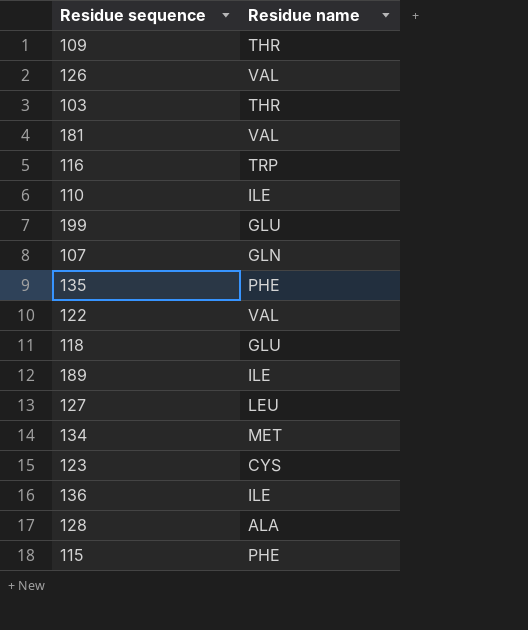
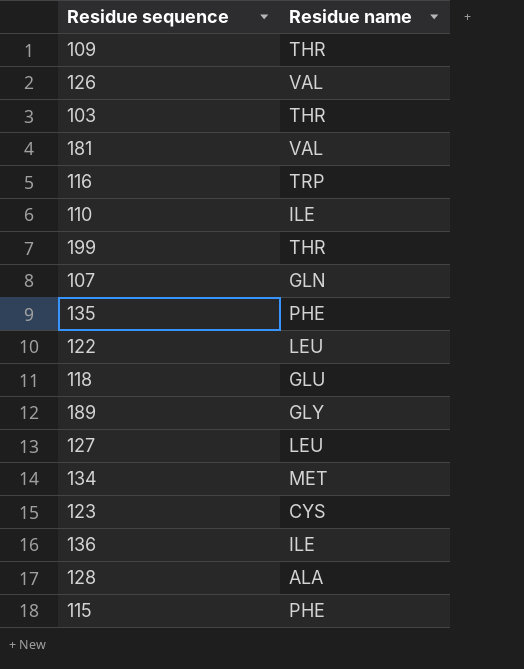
199 | Residue name: GLU -> THR
122 | Residue name: VAL -> LEU
189 | Residue name: ILE -> GLY

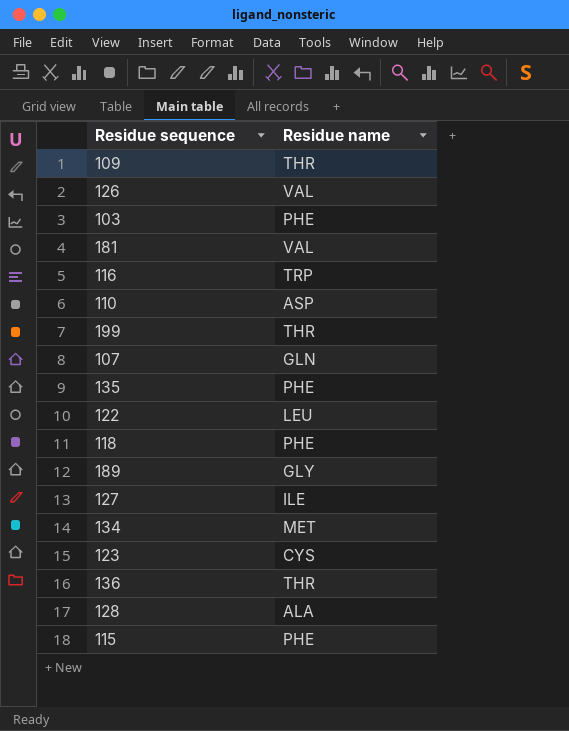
103 | Residue name: THR -> PHE
110 | Residue name: ILE -> ASP
118 | Residue name: GLU -> PHE
127 | Residue name: LEU -> ILE
136 | Residue name: ILE -> THR

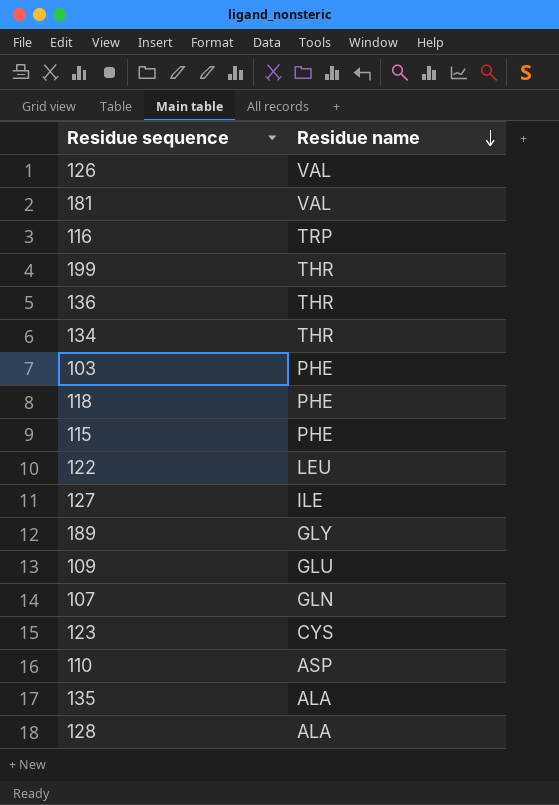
row order: none -> Residue name descending
134 | Residue name: MET -> THR
109 | Residue name: THR -> GLU
135 | Residue name: PHE -> ALA

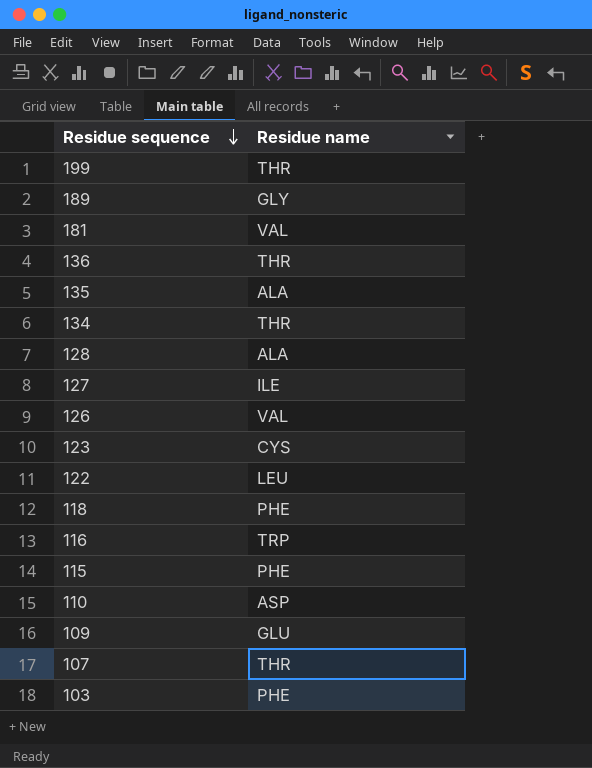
row order: Residue name descending -> Residue sequence descending
107 | Residue name: GLN -> THR

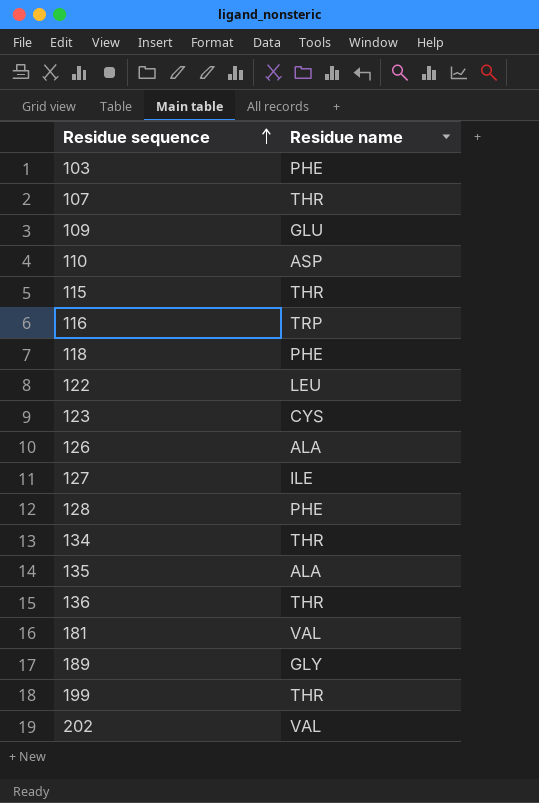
row order: Residue sequence descending -> Residue sequence ascending
115 | Residue name: PHE -> THR
126 | Residue name: VAL -> ALA
128 | Residue name: ALA -> PHE
row 202: none -> VAL

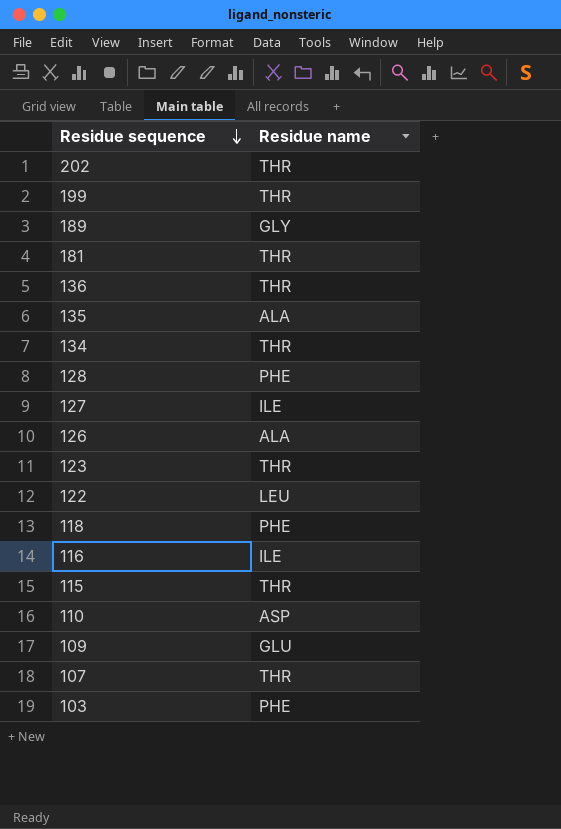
row order: Residue sequence ascending -> Residue sequence descending
202 | Residue name: VAL -> THR
181 | Residue name: VAL -> THR
123 | Residue name: CYS -> THR
116 | Residue name: TRP -> ILE

